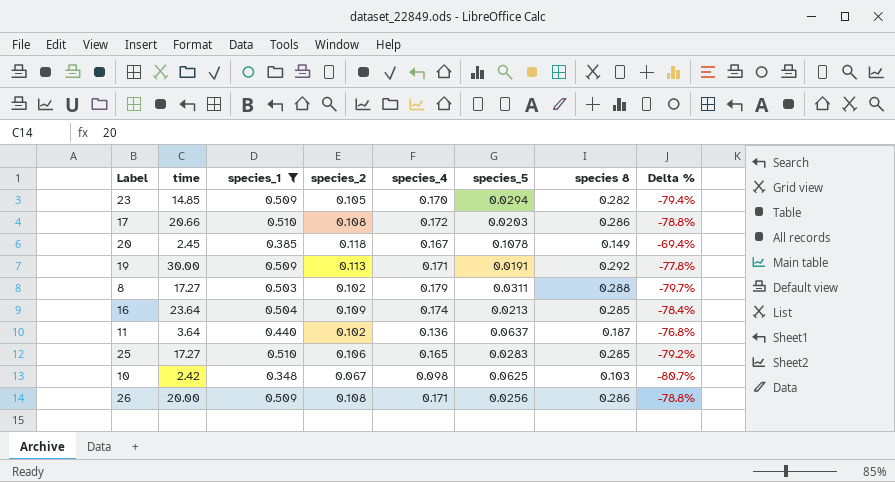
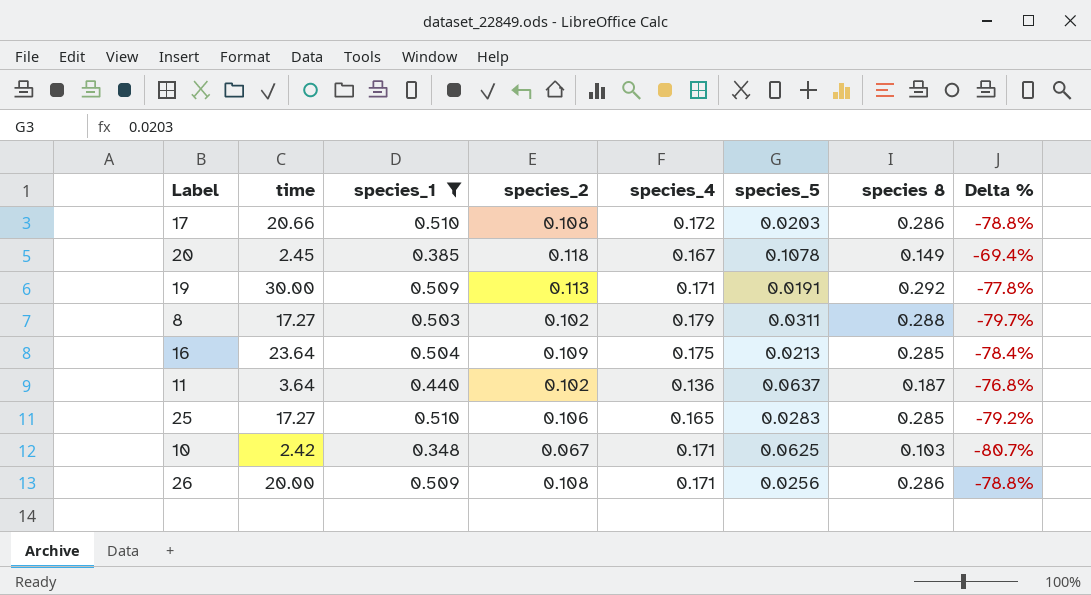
row 23: 14.85 | 0.509 | 0.105 | 0.170 | 0.0294 | 0.282 | -79.4% -> none
16 | species_4: 0.174 -> 0.175
10 | species_4: 0.098 -> 0.171

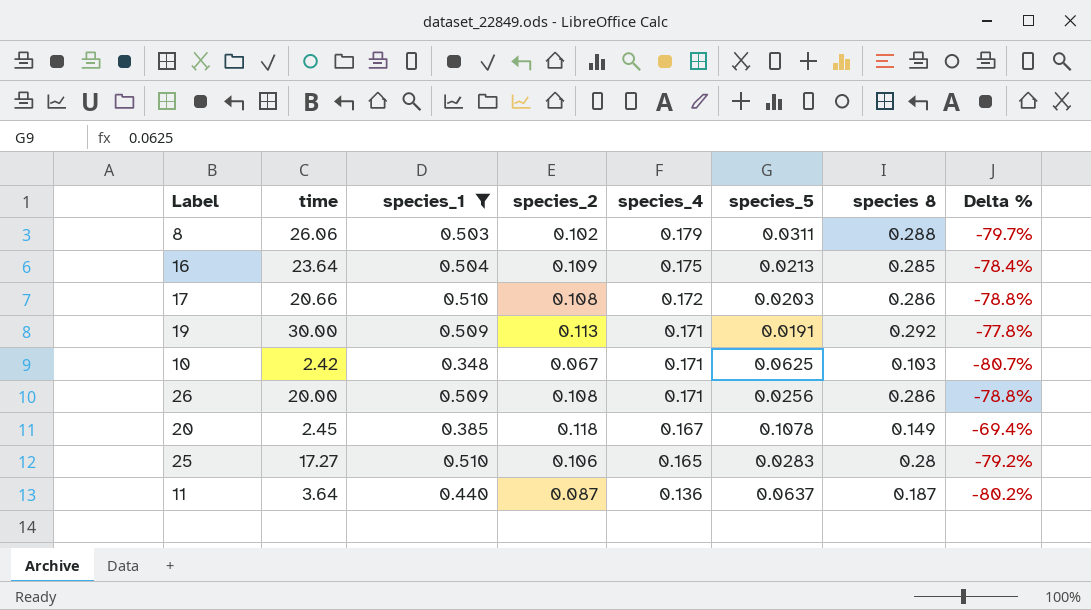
row order: none -> species_4 descending
8 | time: 17.27 -> 26.06
25 | species 8: 0.285 -> 0.28
11 | species_2: 0.102 -> 0.087
11 | Delta %: -76.8% -> -80.2%

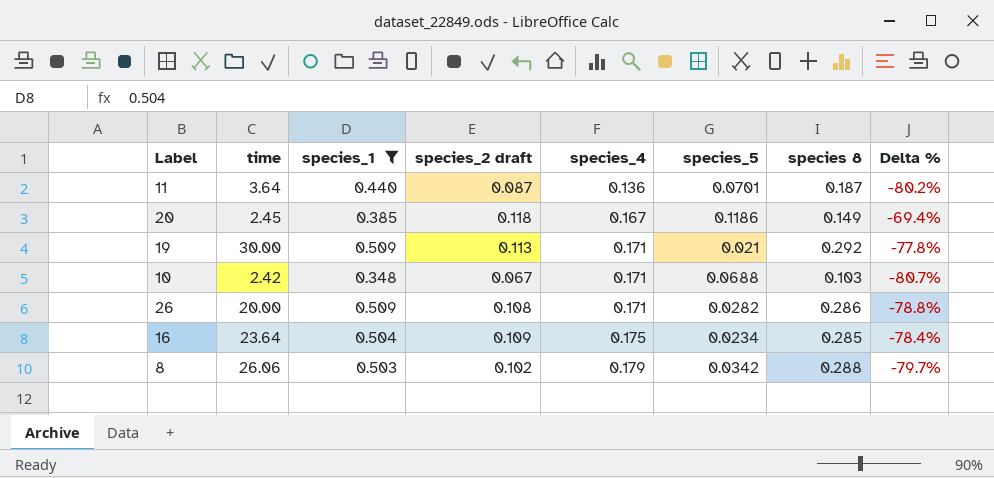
row order: species_4 descending -> species_4 ascending
column name: species_2 -> species_2 draft
row 17: 20.66 | 0.510 | 0.108 | 0.172 | 0.0203 | 0.286 | -78.8% -> none
row 25: 17.27 | 0.510 | 0.106 | 0.165 | 0.0283 | 0.28 | -79.2% -> none
11 | species_5: 0.0637 -> 0.0701
20 | species_5: 0.1078 -> 0.1186
19 | species_5: 0.0191 -> 0.021
10 | species_5: 0.0625 -> 0.0688
26 | species_5: 0.0256 -> 0.0282
16 | species_5: 0.0213 -> 0.0234
8 | species_5: 0.0311 -> 0.0342

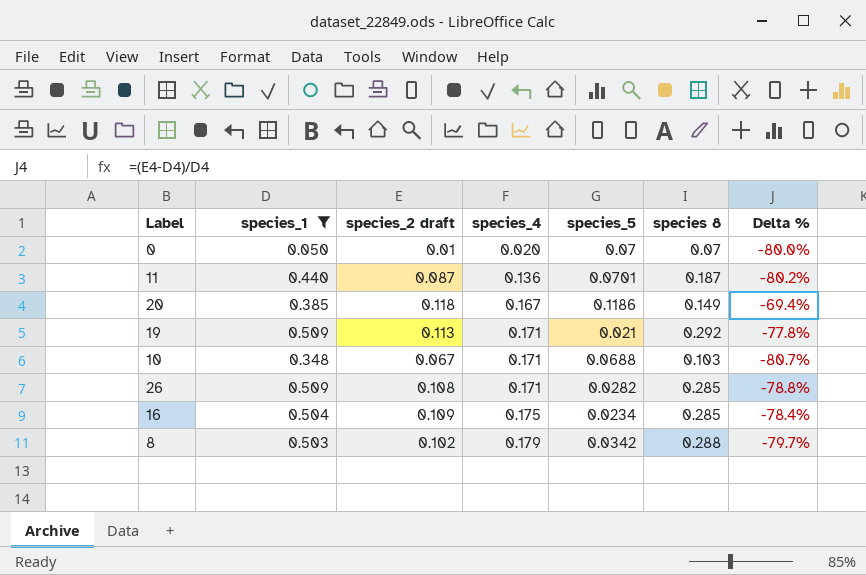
column time | position: 2 -> none
row 0: none -> 0.050 | 0.01 | 0.020 | 0.07 | 0.07 | -80.0%
26 | species 8: 0.286 -> 0.285

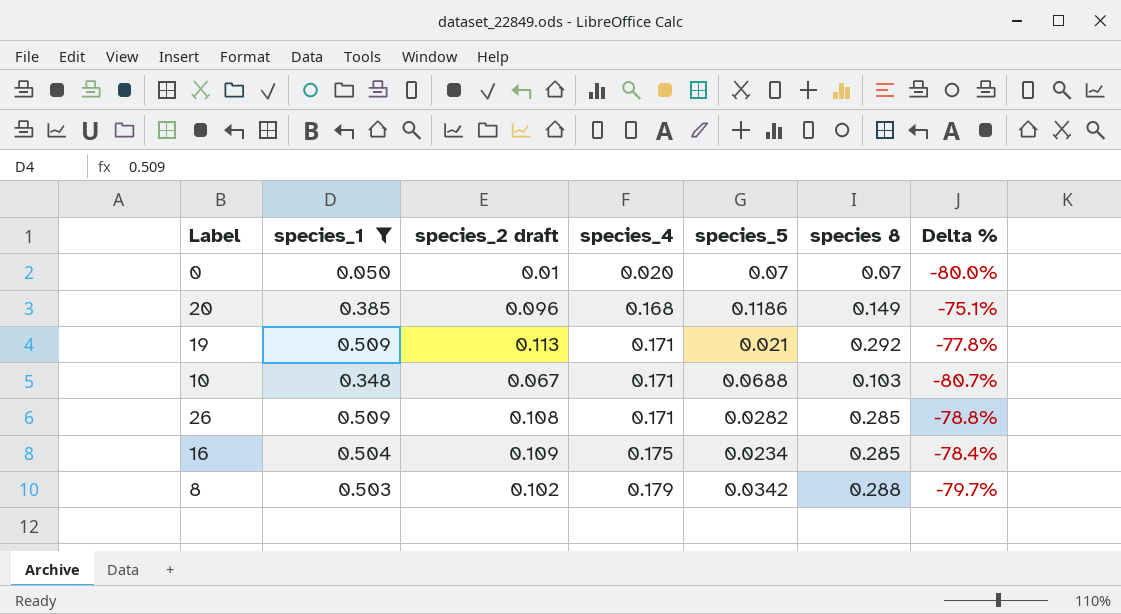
row 11: 0.440 | 0.087 | 0.136 | 0.0701 | 0.187 | -80.2% -> none
20 | species_2 draft: 0.118 -> 0.096
20 | species_4: 0.167 -> 0.168
20 | Delta %: -69.4% -> -75.1%

